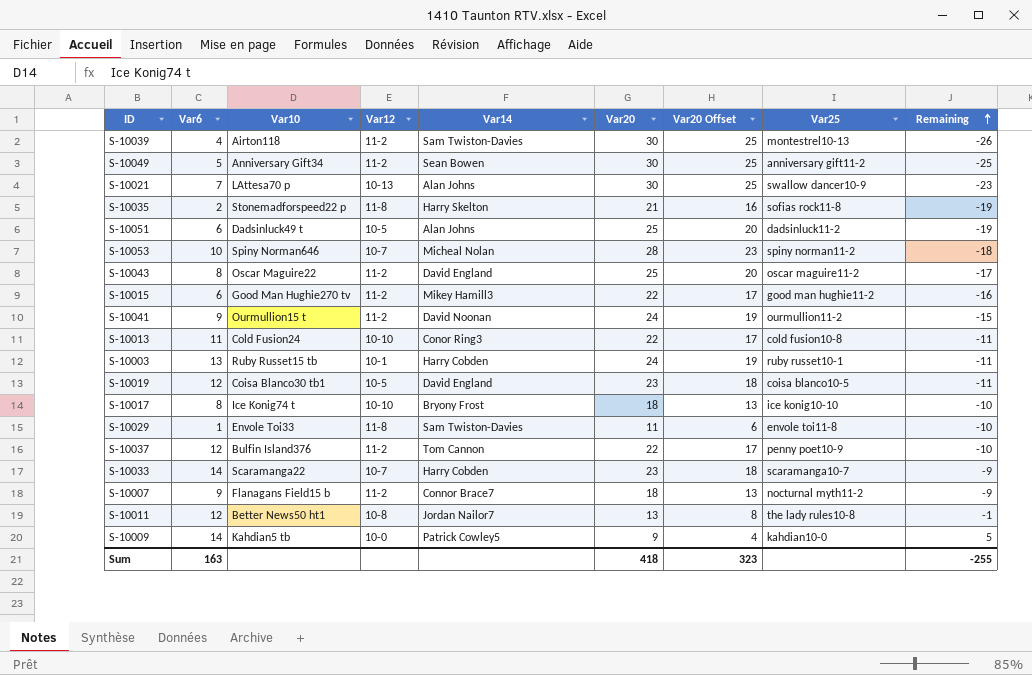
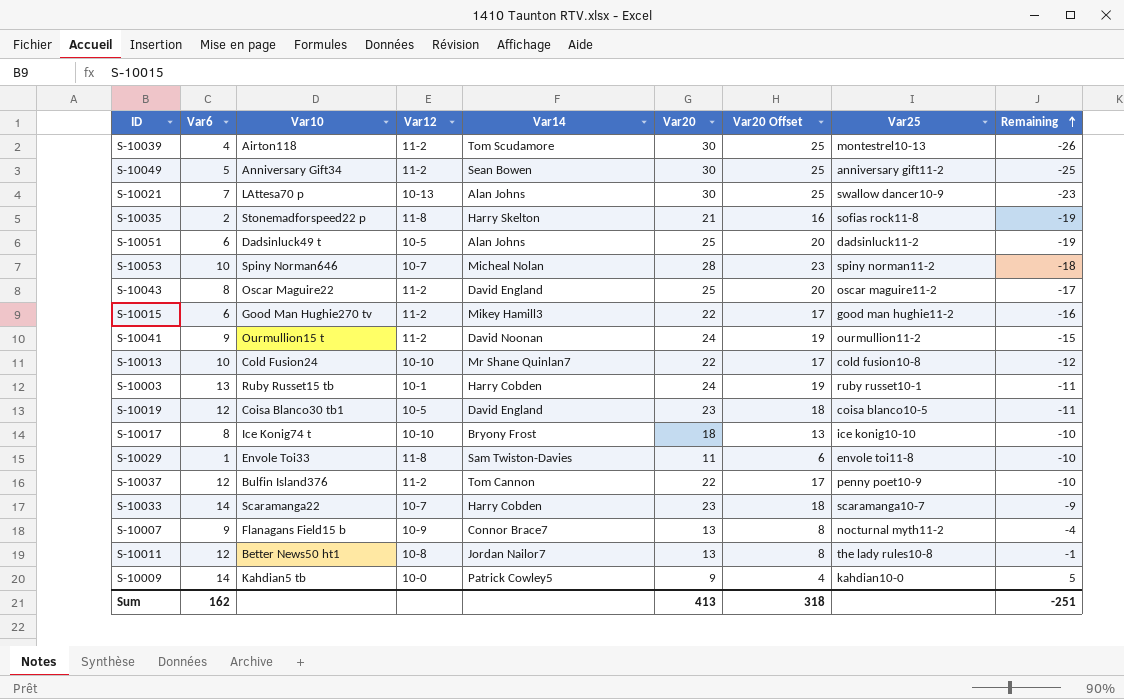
S-10039 | Var14: Sam Twiston-Davies -> Tom Scudamore
S-10013 | Var6: 11 -> 10
S-10013 | Var14: Conor Ring3 -> Mr Shane Quinlan7
S-10013 | Remaining: -11 -> -12
S-10007 | Var12: 11-2 -> 10-9
S-10007 | Var20: 18 -> 13
S-10007 | Var20 Offset: 13 -> 8
S-10007 | Remaining: -9 -> -4
Sum | Var6: 163 -> 162
Sum | Var20: 418 -> 413
Sum | Var20 Offset: 323 -> 318
Sum | Remaining: -255 -> -251

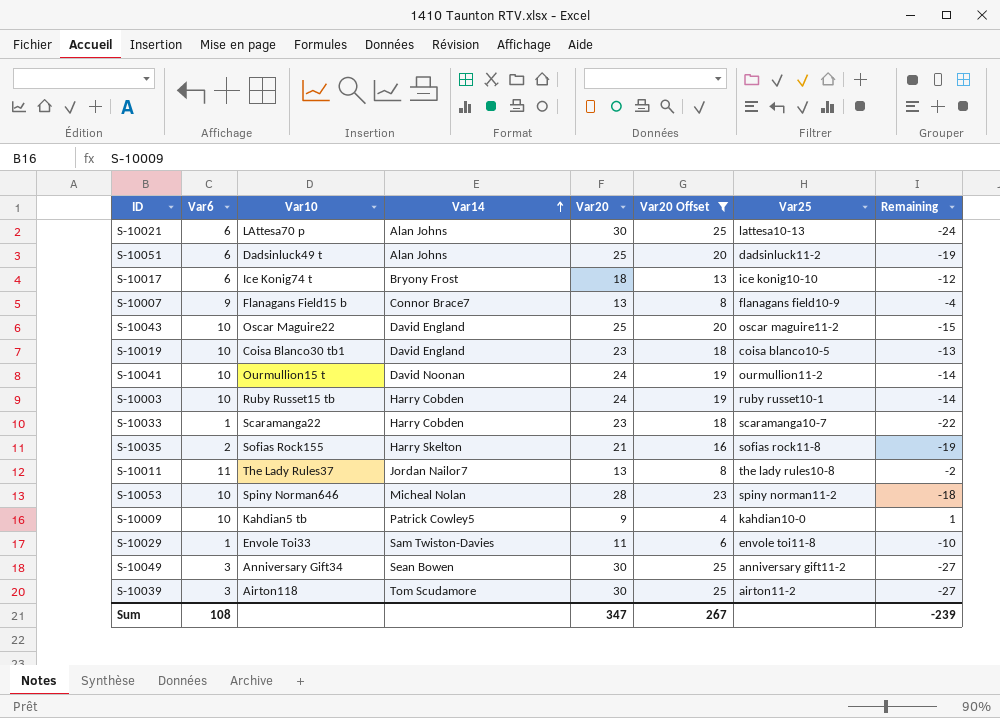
filter: none -> Var20 Offset != 17
row order: Remaining ascending -> Var14 ascending
column Var12 | position: 4 -> none
S-10021 | Var6: 7 -> 6
S-10021 | Var25: swallow dancer10-9 -> lattesa10-13
S-10021 | Remaining: -23 -> -24
S-10017 | Var6: 8 -> 6
S-10017 | Remaining: -10 -> -12
S-10007 | Var25: nocturnal myth11-2 -> flanagans field10-9
S-10043 | Var6: 8 -> 10
S-10043 | Remaining: -17 -> -15
S-10019 | Var6: 12 -> 10
S-10019 | Remaining: -11 -> -13
S-10041 | Var6: 9 -> 10
S-10041 | Remaining: -15 -> -14
S-10003 | Var6: 13 -> 10
S-10003 | Remaining: -11 -> -14
S-10033 | Var6: 14 -> 1
S-10033 | Remaining: -9 -> -22
S-10035 | Var10: Stonemadforspeed22 p -> Sofias Rock155
S-10011 | Var6: 12 -> 11
S-10011 | Var10: Better News50 ht1 -> The Lady Rules37
S-10011 | Remaining: -1 -> -2
S-10009 | Var6: 14 -> 10
S-10009 | Remaining: 5 -> 1
S-10049 | Var6: 5 -> 3
S-10049 | Remaining: -25 -> -27
S-10039 | Var6: 4 -> 3
S-10039 | Var25: montestrel10-13 -> airton11-2
S-10039 | Remaining: -26 -> -27
Sum | Var6: 162 -> 108
Sum | Var20: 413 -> 347
Sum | Var20 Offset: 318 -> 267
Sum | Remaining: -251 -> -239

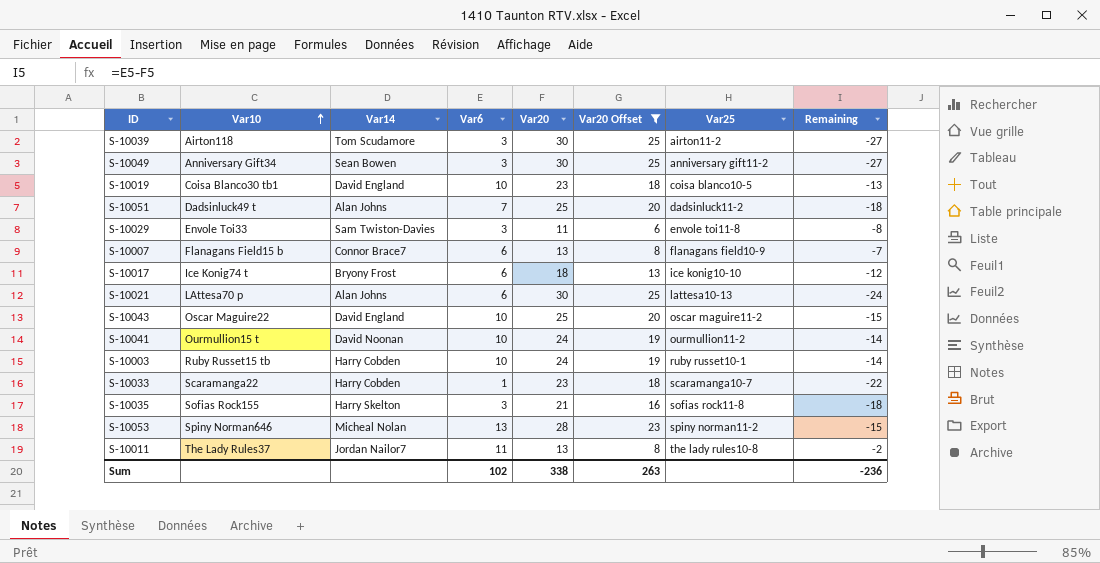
row order: Var14 ascending -> Var10 ascending
column Var6 | position: 2 -> 4
row S-10009: 10 | Kahdian5 tb | Patrick Cowley5 | 9 | 4 | kahdian10-0 | 1 -> none
S-10051 | Var6: 6 -> 7
S-10051 | Remaining: -19 -> -18
S-10029 | Var6: 1 -> 3
S-10029 | Remaining: -10 -> -8
S-10007 | Var6: 9 -> 6
S-10007 | Remaining: -4 -> -7
S-10035 | Var6: 2 -> 3
S-10035 | Remaining: -19 -> -18
S-10053 | Var6: 10 -> 13
S-10053 | Remaining: -18 -> -15
Sum | Var6: 108 -> 102
Sum | Var20: 347 -> 338
Sum | Var20 Offset: 267 -> 263
Sum | Remaining: -239 -> -236

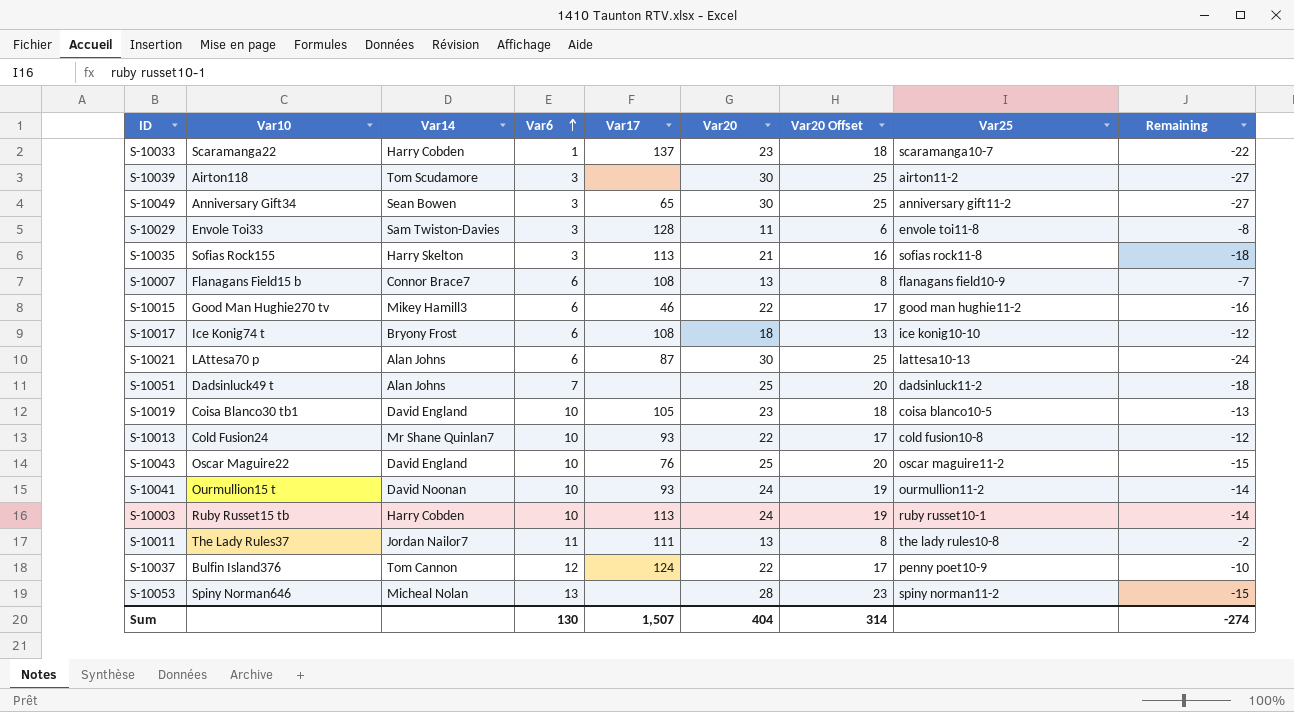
filter: Var20 Offset != 17 -> none
row order: Var10 ascending -> Var6 ascending
column Var17 | position: none -> 5
Sum | Var6: 102 -> 130
Sum | Var20: 338 -> 404
Sum | Var20 Offset: 263 -> 314
Sum | Remaining: -236 -> -274

